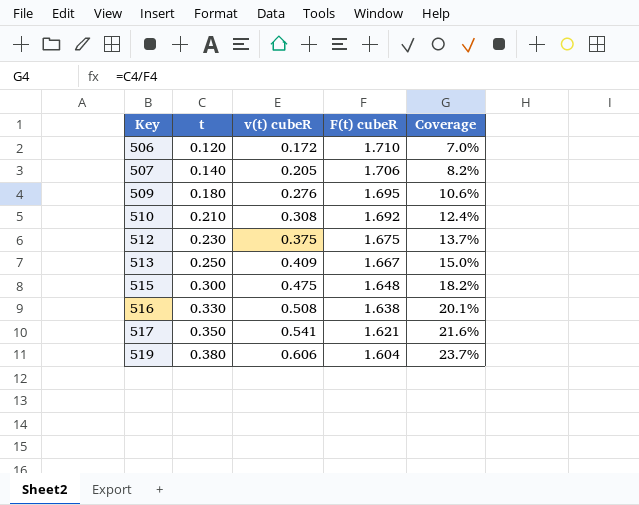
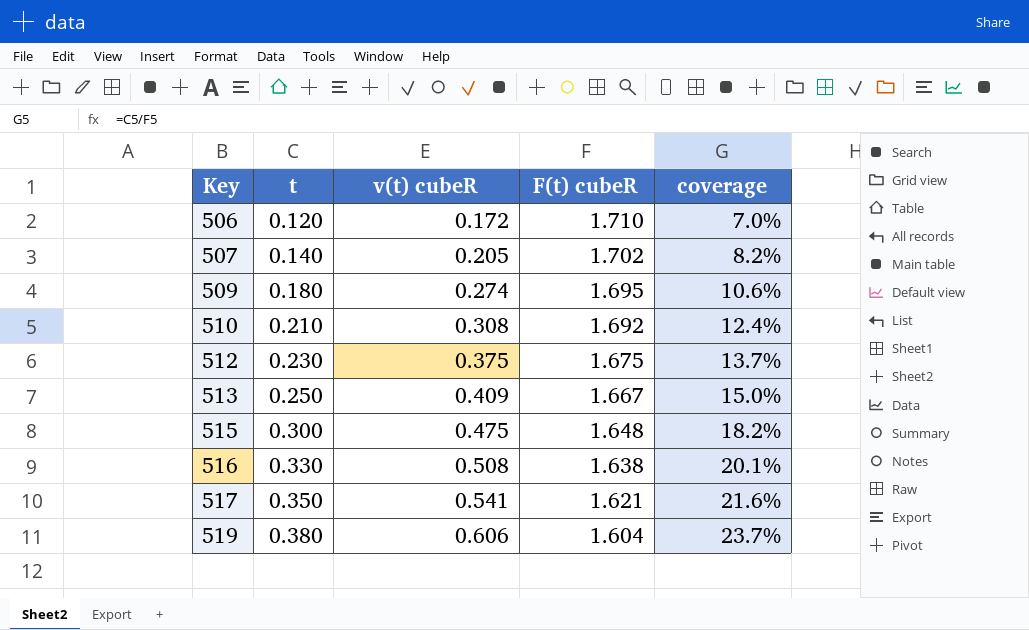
column name: Coverage -> coverage
507 | F(t) cubeR: 1.706 -> 1.702
509 | v(t) cubeR: 0.276 -> 0.274

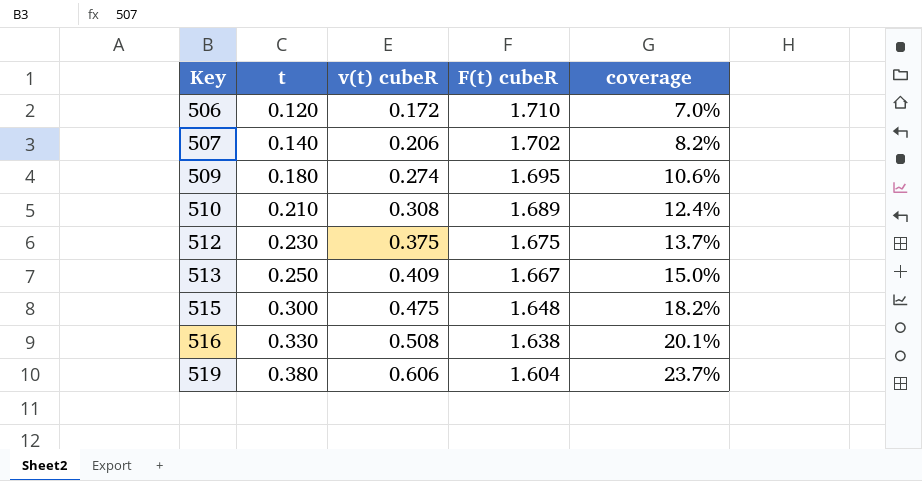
row 517: 0.350 | 0.541 | 1.621 | 21.6% -> none
507 | v(t) cubeR: 0.205 -> 0.206
510 | F(t) cubeR: 1.692 -> 1.689

